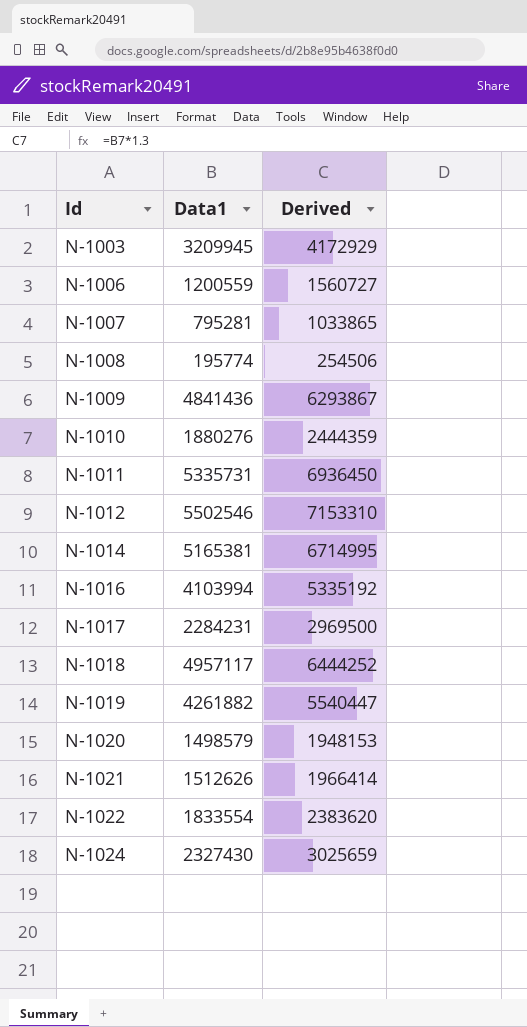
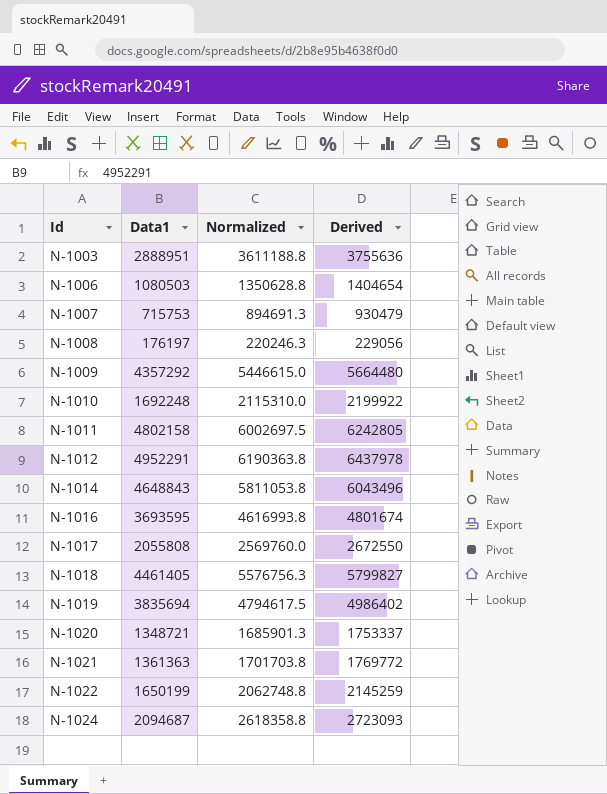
column Normalized | formula: none -> [Data1] * 1.25
N-1003 | Data1: 3209945 -> 2888951
N-1003 | Derived: 4172929 -> 3755636
N-1006 | Data1: 1200559 -> 1080503
N-1006 | Derived: 1560727 -> 1404654
N-1007 | Data1: 795281 -> 715753
N-1007 | Derived: 1033865 -> 930479
N-1008 | Data1: 195774 -> 176197
N-1008 | Derived: 254506 -> 229056
N-1009 | Data1: 4841436 -> 4357292
N-1009 | Derived: 6293867 -> 5664480
N-1010 | Data1: 1880276 -> 1692248
N-1010 | Derived: 2444359 -> 2199922
N-1011 | Data1: 5335731 -> 4802158
N-1011 | Derived: 6936450 -> 6242805
N-1012 | Data1: 5502546 -> 4952291
N-1012 | Derived: 7153310 -> 6437978
N-1014 | Data1: 5165381 -> 4648843
N-1014 | Derived: 6714995 -> 6043496
N-1016 | Data1: 4103994 -> 3693595
N-1016 | Derived: 5335192 -> 4801674
N-1017 | Data1: 2284231 -> 2055808
N-1017 | Derived: 2969500 -> 2672550
N-1018 | Data1: 4957117 -> 4461405
N-1018 | Derived: 6444252 -> 5799827
N-1019 | Data1: 4261882 -> 3835694
N-1019 | Derived: 5540447 -> 4986402
N-1020 | Data1: 1498579 -> 1348721
N-1020 | Derived: 1948153 -> 1753337
N-1021 | Data1: 1512626 -> 1361363
N-1021 | Derived: 1966414 -> 1769772
N-1022 | Data1: 1833554 -> 1650199
N-1022 | Derived: 2383620 -> 2145259
N-1024 | Data1: 2327430 -> 2094687
N-1024 | Derived: 3025659 -> 2723093

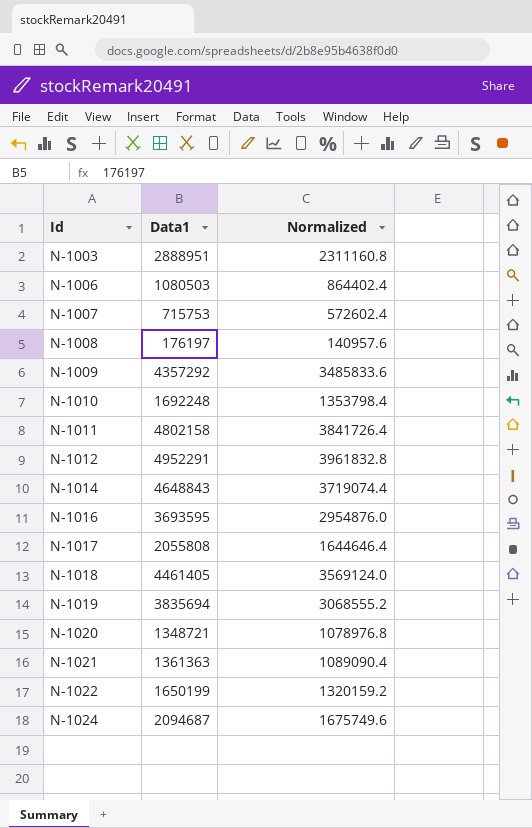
column Derived | formula: [Data1] * 1.3 -> none
column Normalized | formula: [Data1] * 1.25 -> [Data1] * 0.8

